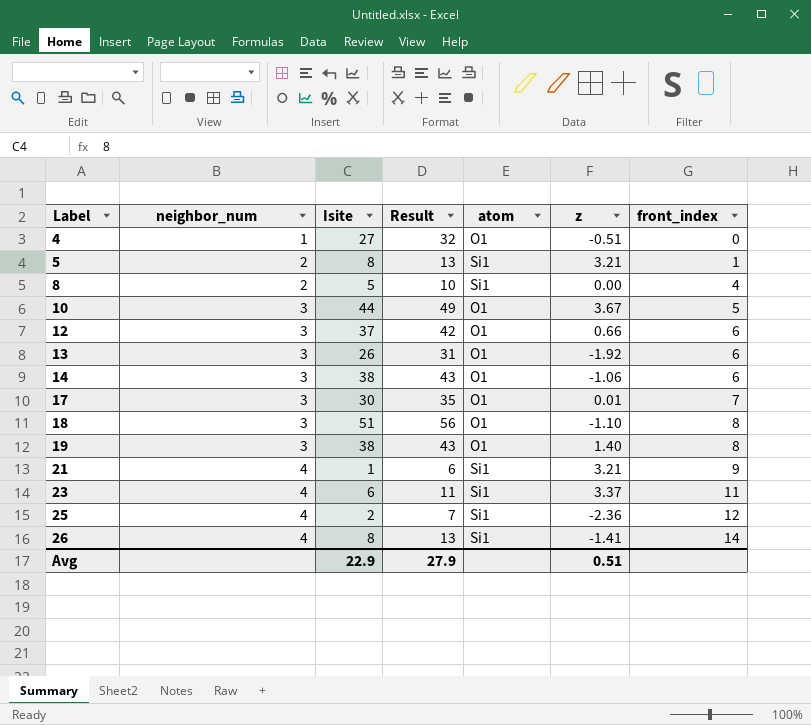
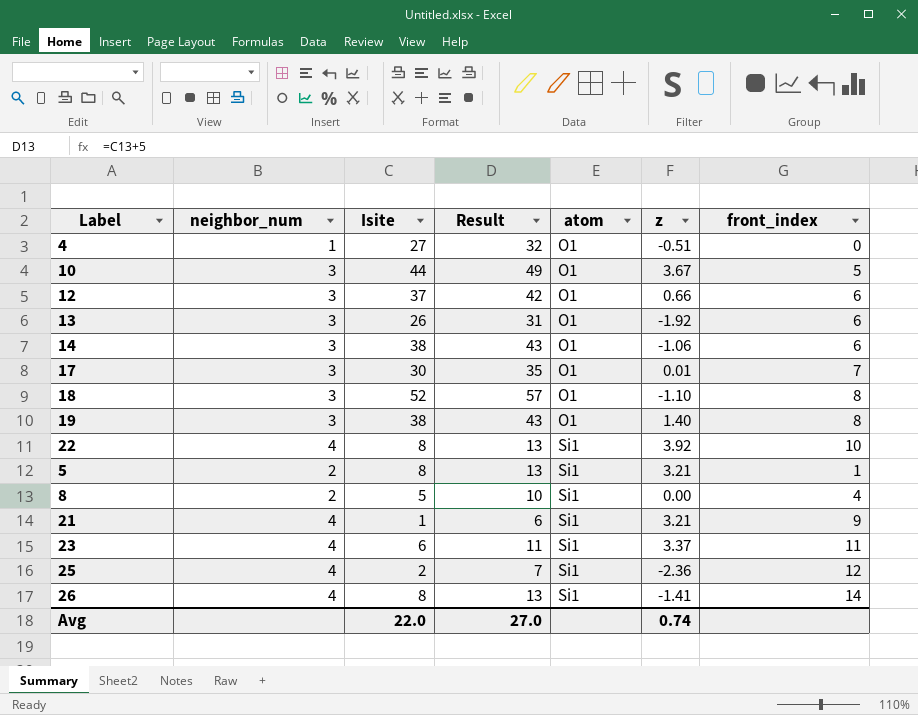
row order: Label ascending -> atom ascending
18 | Isite: 51 -> 52
18 | Result: 56 -> 57
row 22: none -> 4 | 8 | 13 | Si1 | 3.92 | 10
Avg | Isite: 22.9 -> 22.0
Avg | Result: 27.9 -> 27.0
Avg | z: 0.51 -> 0.74

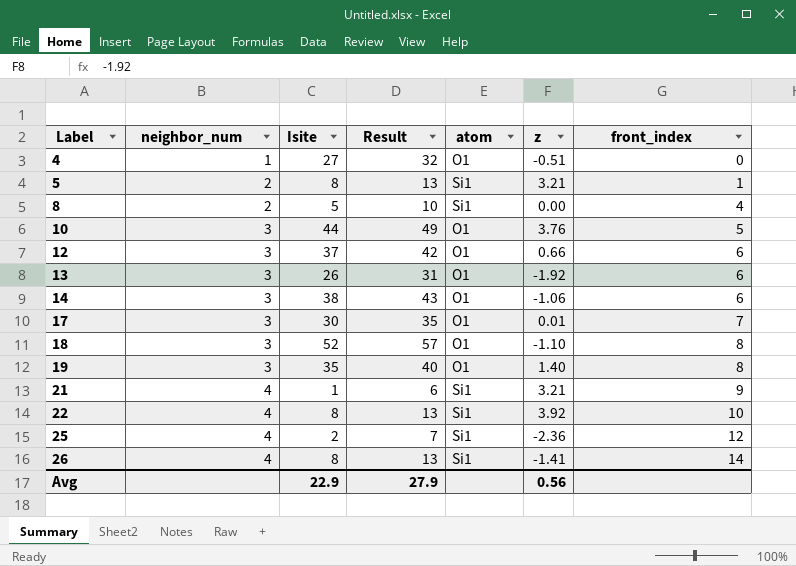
row order: atom ascending -> Label ascending
row 23: 4 | 6 | 11 | Si1 | 3.37 | 11 -> none
10 | z: 3.67 -> 3.76
19 | Isite: 38 -> 35
19 | Result: 43 -> 40
Avg | Isite: 22.0 -> 22.9
Avg | Result: 27.0 -> 27.9
Avg | z: 0.74 -> 0.56

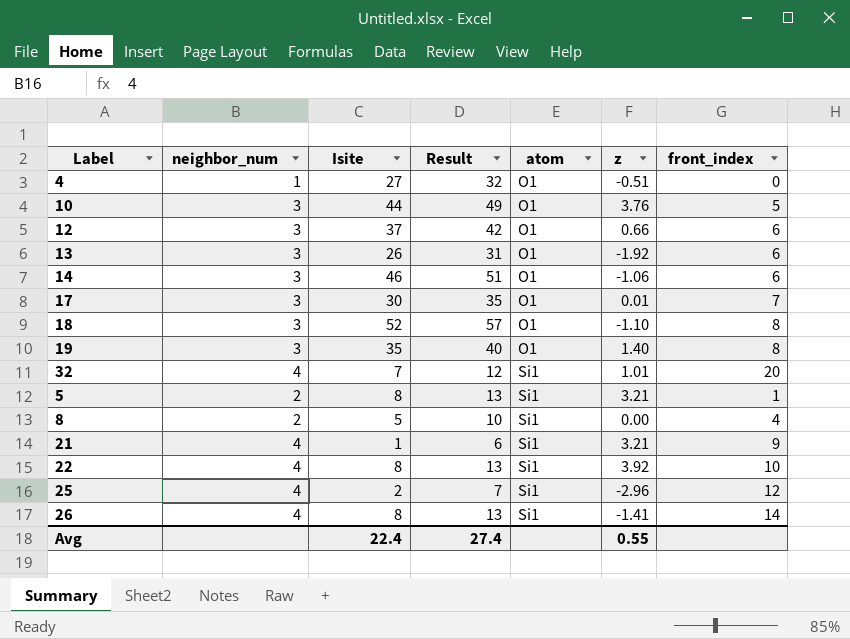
row order: Label ascending -> atom ascending
14 | Isite: 38 -> 46
14 | Result: 43 -> 51
row 32: none -> 4 | 7 | 12 | Si1 | 1.01 | 20
25 | z: -2.36 -> -2.96
Avg | Isite: 22.9 -> 22.4
Avg | Result: 27.9 -> 27.4
Avg | z: 0.56 -> 0.55

